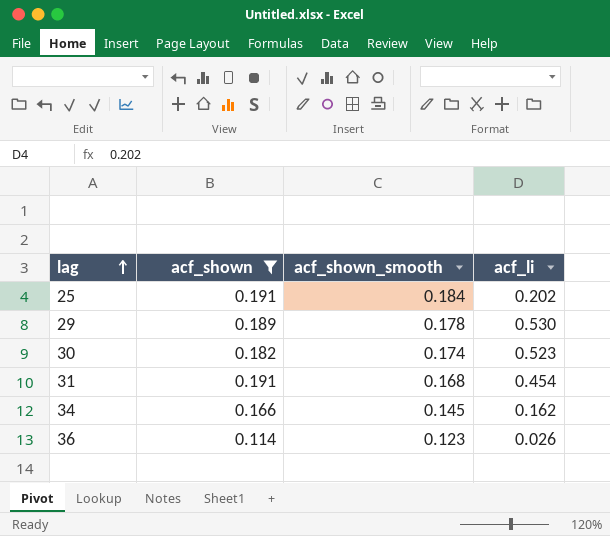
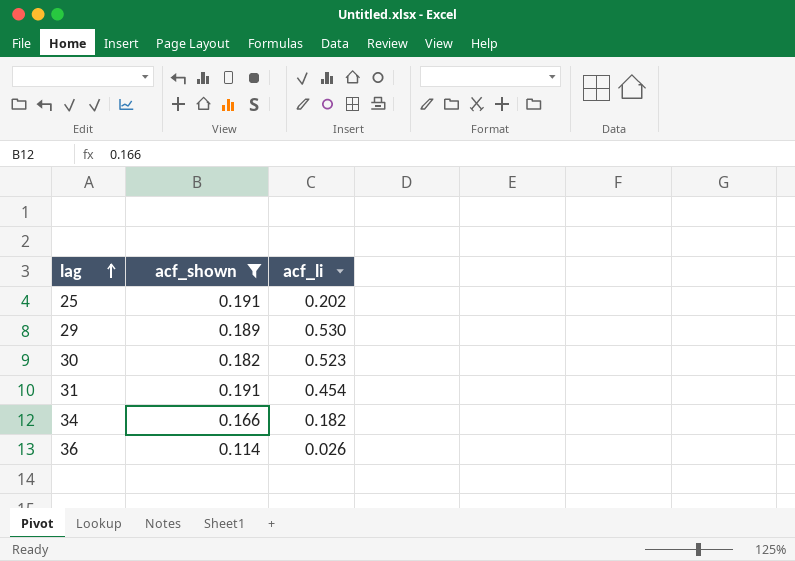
column acf_shown_smooth | position: 3 -> none
34 | acf_li: 0.162 -> 0.182

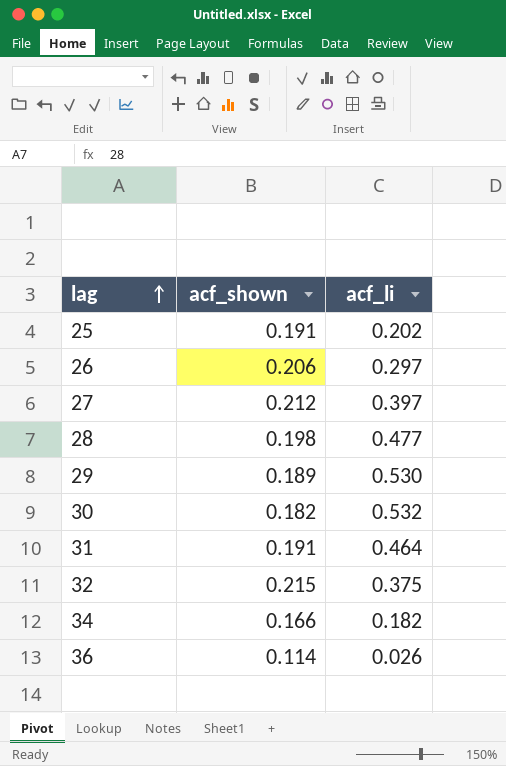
filter: acf_shown <= 0.191 -> none
30 | acf_li: 0.523 -> 0.532
31 | acf_li: 0.454 -> 0.464

